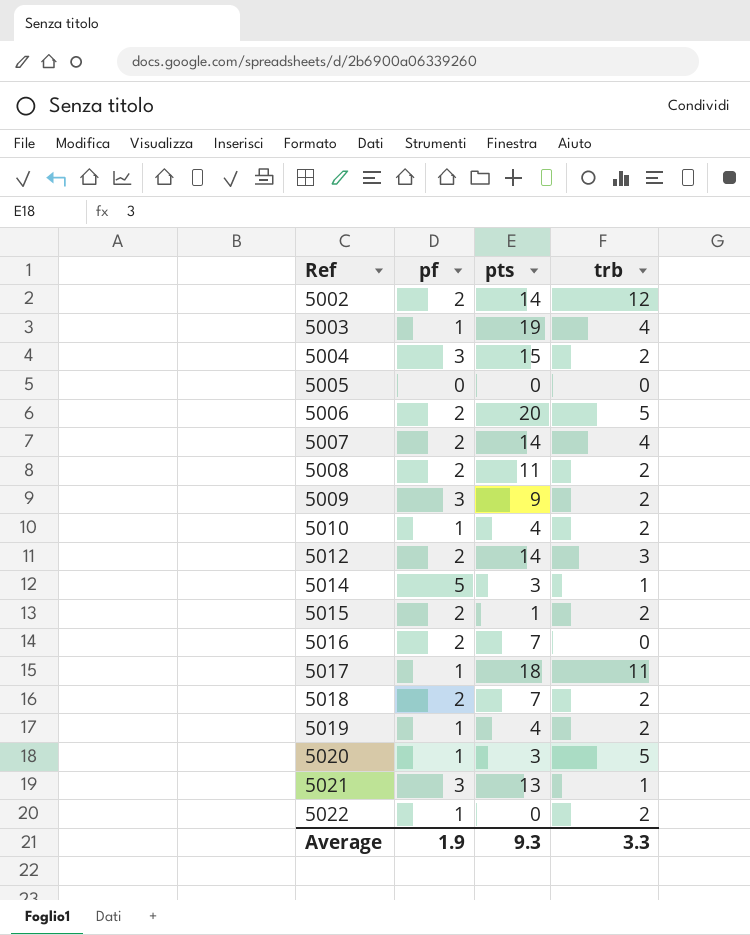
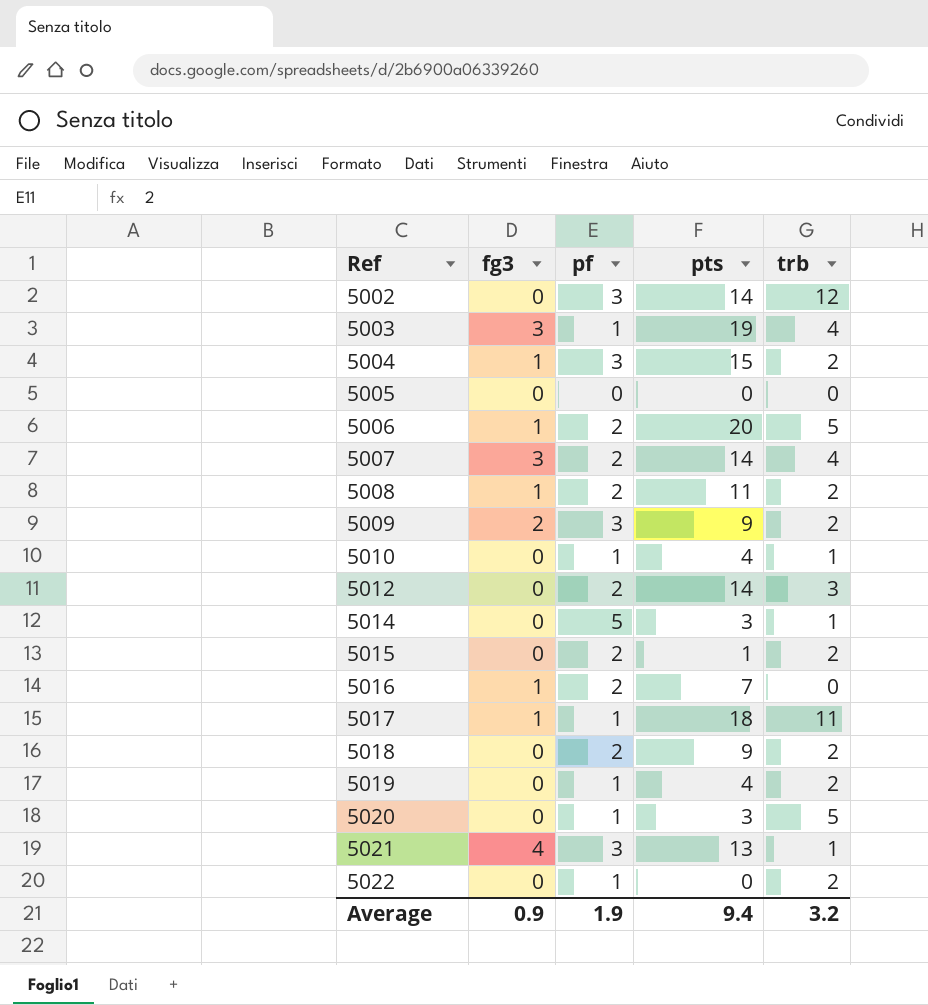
column fg3 | position: none -> 2
5002 | pf: 2 -> 3
5010 | trb: 2 -> 1
5018 | pts: 7 -> 9
Average | pts: 9.3 -> 9.4
Average | trb: 3.3 -> 3.2

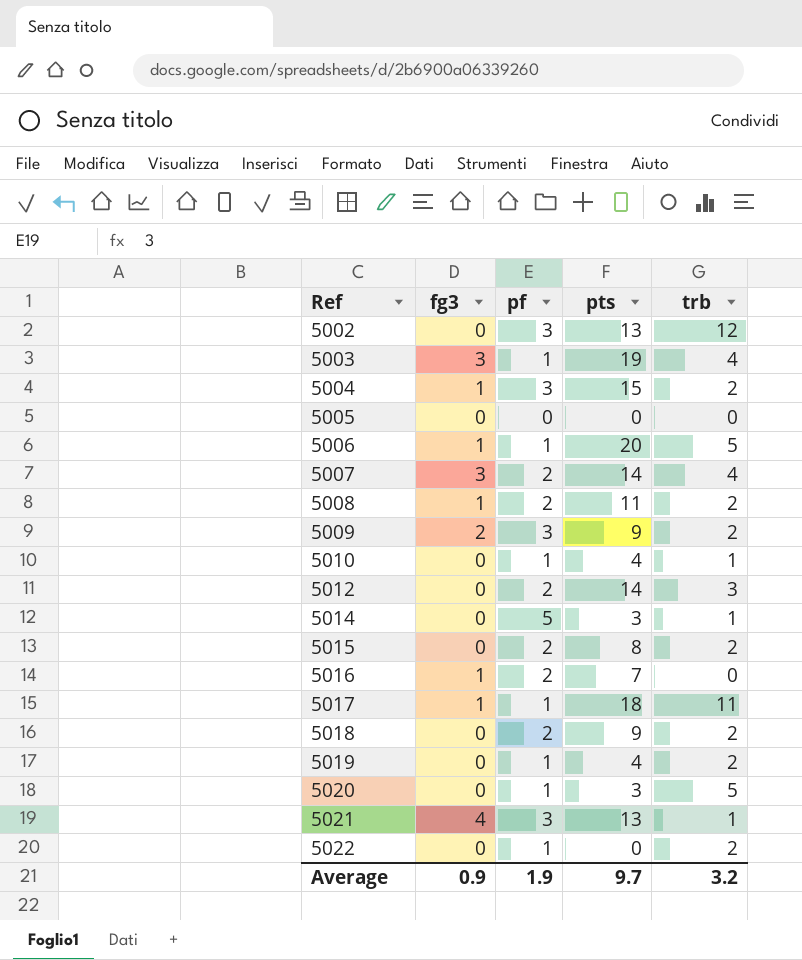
5002 | pts: 14 -> 13
5006 | pf: 2 -> 1
5015 | pts: 1 -> 8
Average | pts: 9.4 -> 9.7

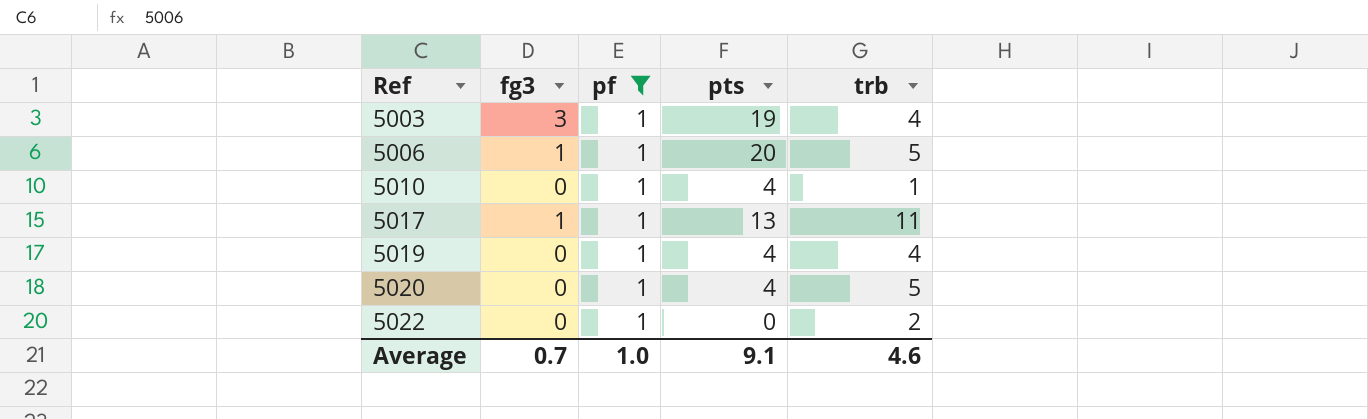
filter: none -> pf = 1
5017 | pts: 18 -> 13
5019 | trb: 2 -> 4
5020 | pts: 3 -> 4
Average | fg3: 0.9 -> 0.7
Average | pf: 1.9 -> 1.0
Average | pts: 9.7 -> 9.1
Average | trb: 3.2 -> 4.6

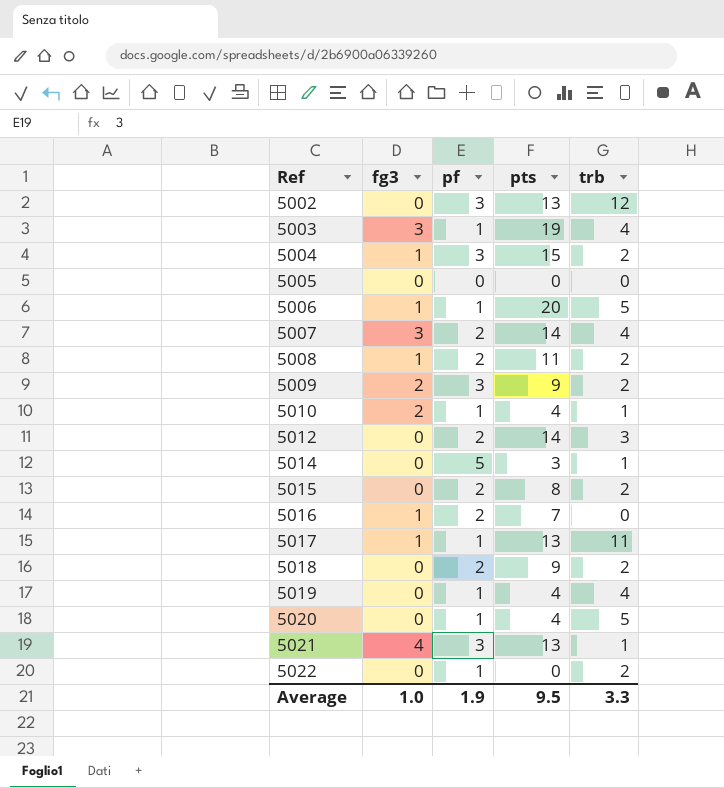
filter: pf = 1 -> none
5010 | fg3: 0 -> 2
Average | fg3: 0.7 -> 1.0
Average | pf: 1.0 -> 1.9
Average | pts: 9.1 -> 9.5
Average | trb: 4.6 -> 3.3

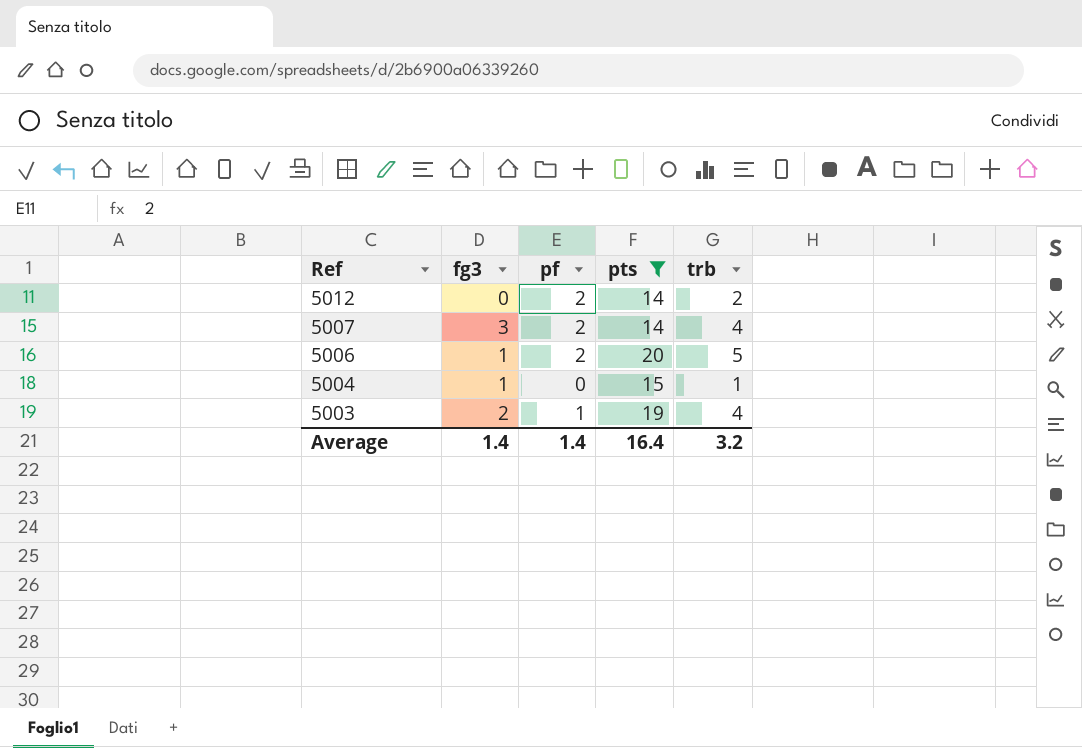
filter: none -> pts >= 14
row order: Ref ascending -> Ref descending
5012 | trb: 3 -> 2
5006 | pf: 1 -> 2
5004 | pf: 3 -> 0
5004 | trb: 2 -> 1
5003 | fg3: 3 -> 2
Average | fg3: 1.0 -> 1.4
Average | pf: 1.9 -> 1.4
Average | pts: 9.5 -> 16.4
Average | trb: 3.3 -> 3.2

